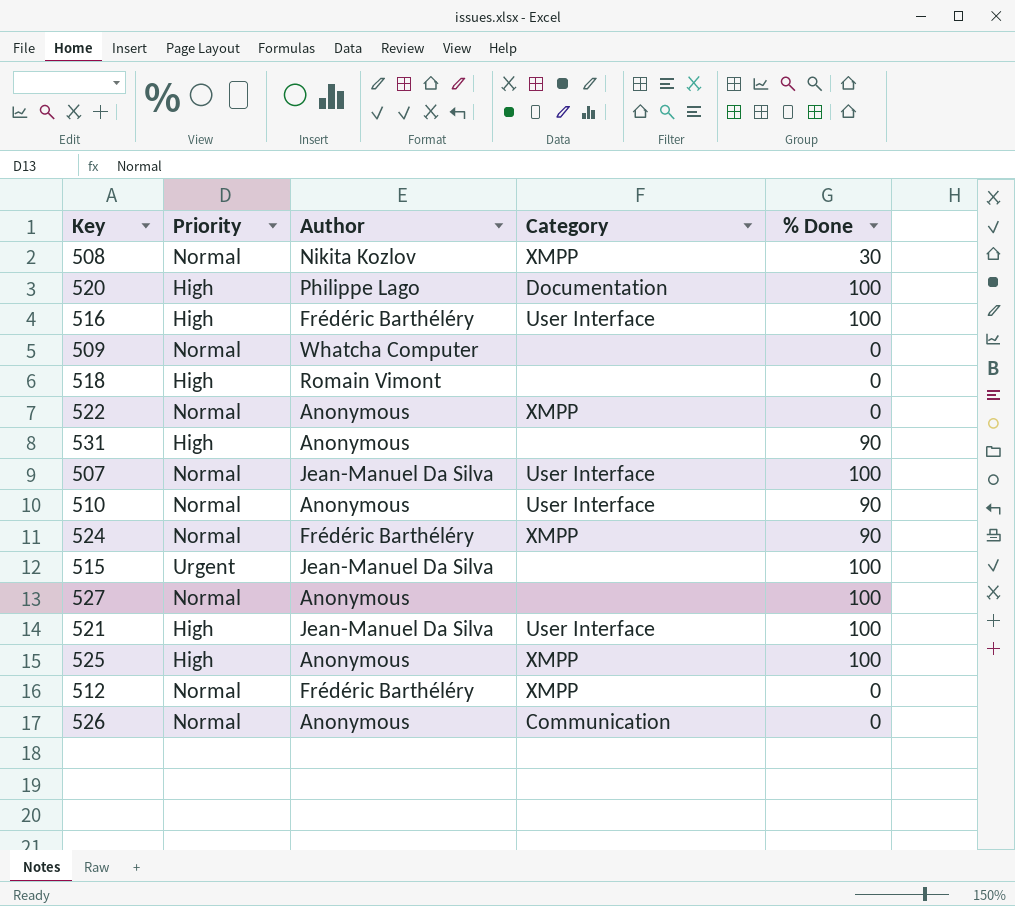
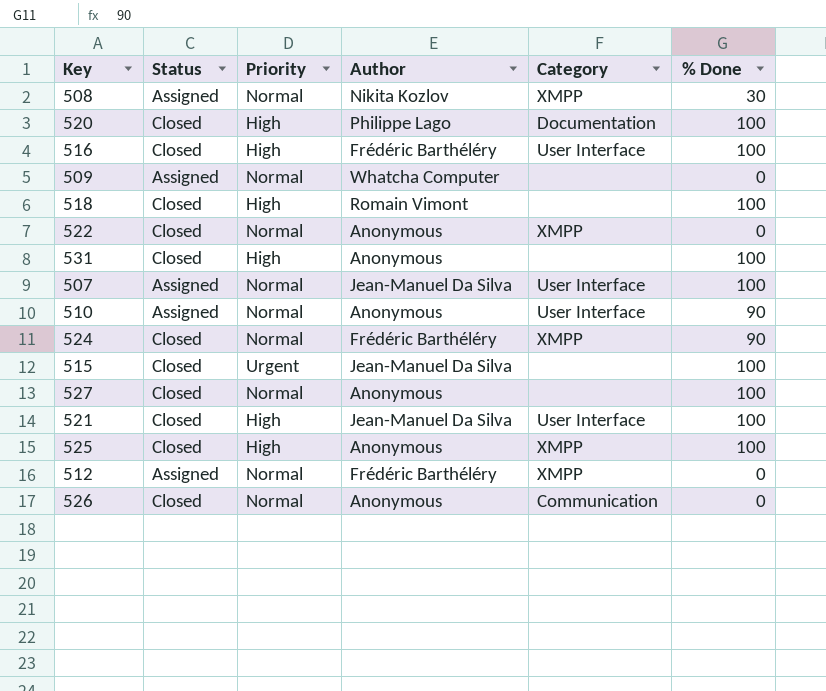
column Status | position: none -> 2
518 | % Done: 0 -> 100
531 | % Done: 90 -> 100

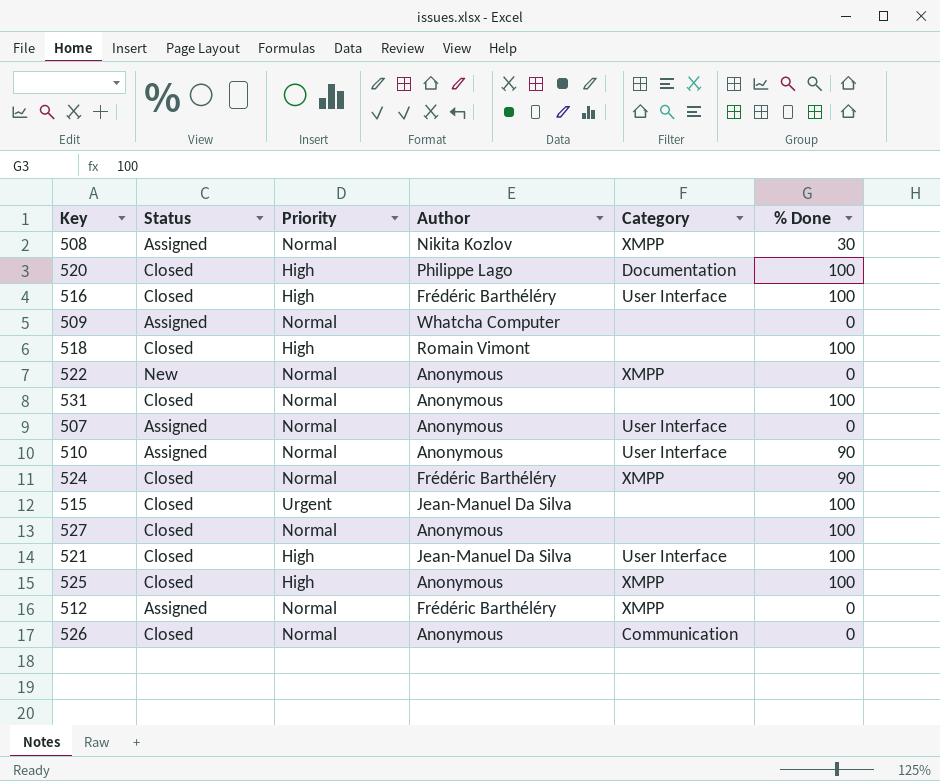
522 | Status: Closed -> New
531 | Priority: High -> Normal
507 | Author: Jean-Manuel Da Silva -> Anonymous
507 | % Done: 100 -> 0

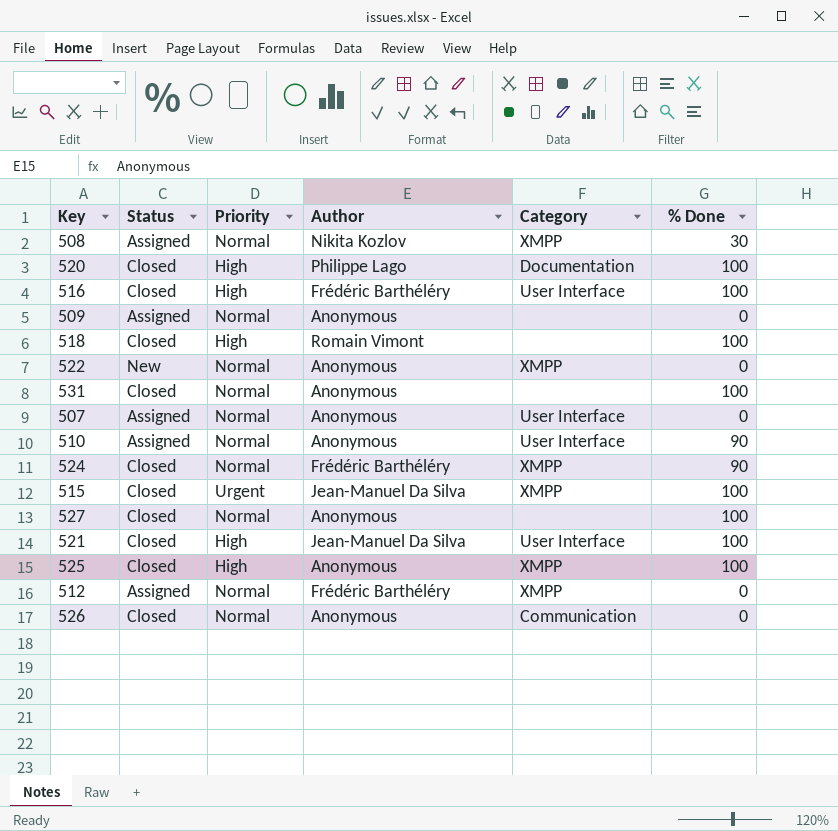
509 | Author: Whatcha Computer -> Anonymous
515 | Category: none -> XMPP

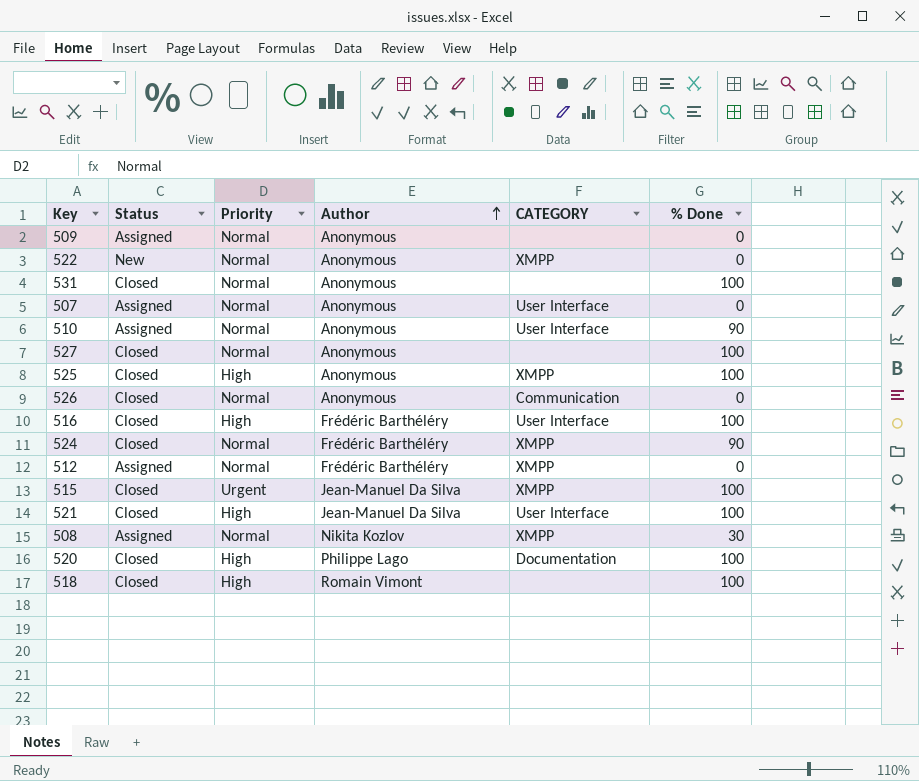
row order: none -> Author ascending
column name: Category -> CATEGORY

